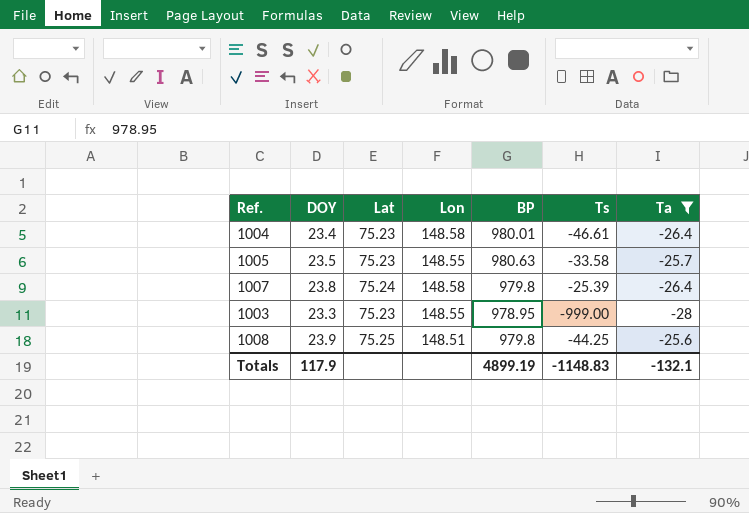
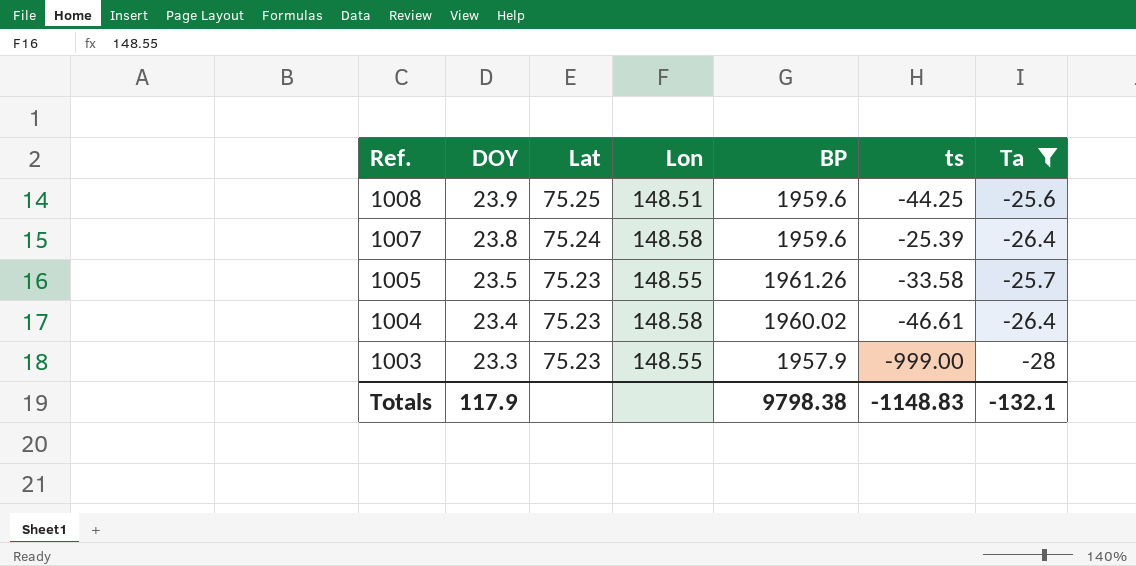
row order: none -> Ref. descending
column name: Ts -> ts
1008 | BP: 979.8 -> 1959.6
1007 | BP: 979.8 -> 1959.6
1005 | BP: 980.63 -> 1961.26
1004 | BP: 980.01 -> 1960.02
1003 | BP: 978.95 -> 1957.9
Totals | BP: 4899.19 -> 9798.38

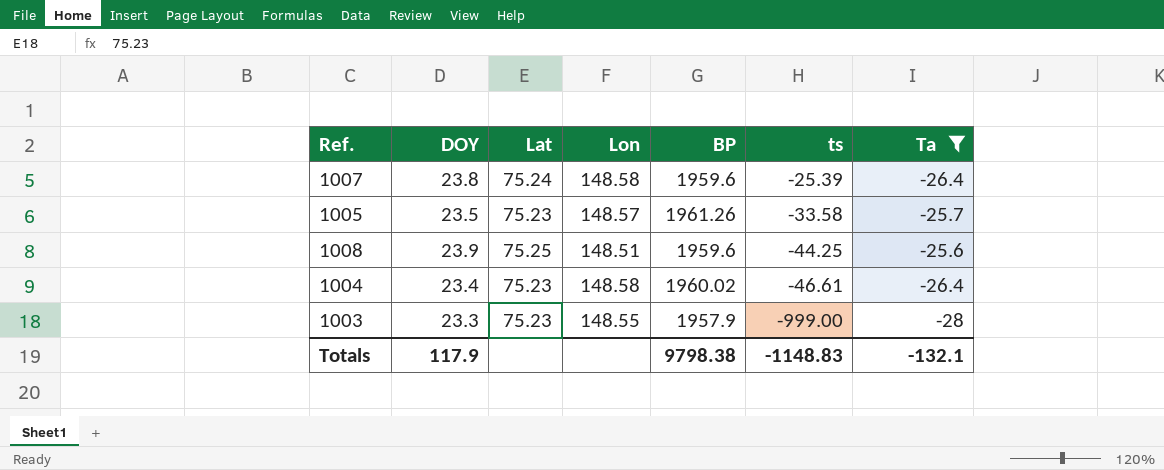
row order: Ref. descending -> ts descending
1005 | Lon: 148.55 -> 148.57

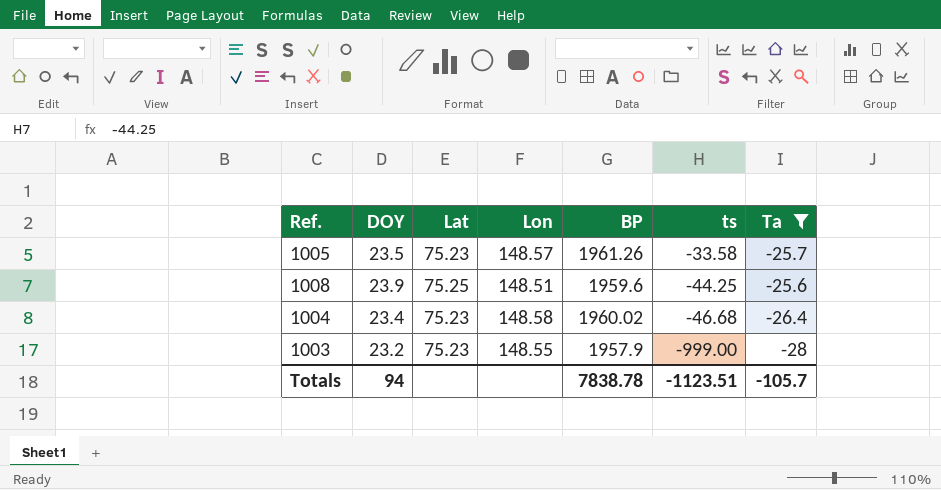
row 1007: 23.8 | 75.24 | 148.58 | 1959.6 | -25.39 | -26.4 -> none
1004 | ts: -46.61 -> -46.68
1003 | DOY: 23.3 -> 23.2
Totals | DOY: 117.9 -> 94
Totals | BP: 9798.38 -> 7838.78
Totals | ts: -1148.83 -> -1123.51
Totals | Ta: -132.1 -> -105.7

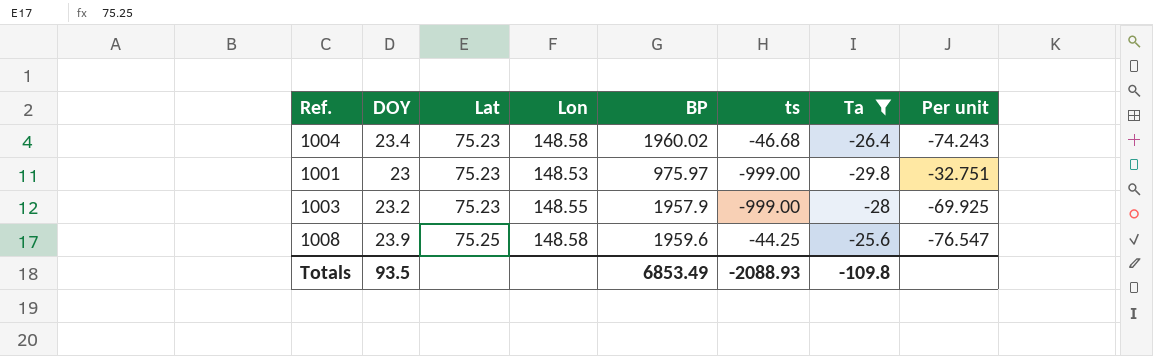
row order: ts descending -> Lat ascending
column Per unit | formula: none -> [BP] / [Ta]
row 1005: 23.5 | 75.23 | 148.57 | 1961.26 | -33.58 | -25.7 -> none
row 1001: none -> 23 | 75.23 | 148.53 | 975.97 | -999.00 | -29.8 | -32.751
1008 | Lon: 148.51 -> 148.58
Totals | DOY: 94 -> 93.5
Totals | BP: 7838.78 -> 6853.49
Totals | ts: -1123.51 -> -2088.93
Totals | Ta: -105.7 -> -109.8

